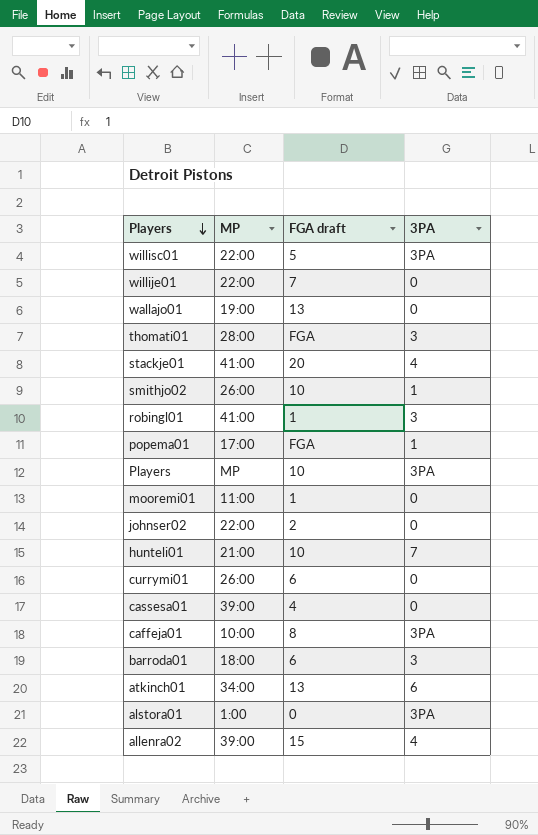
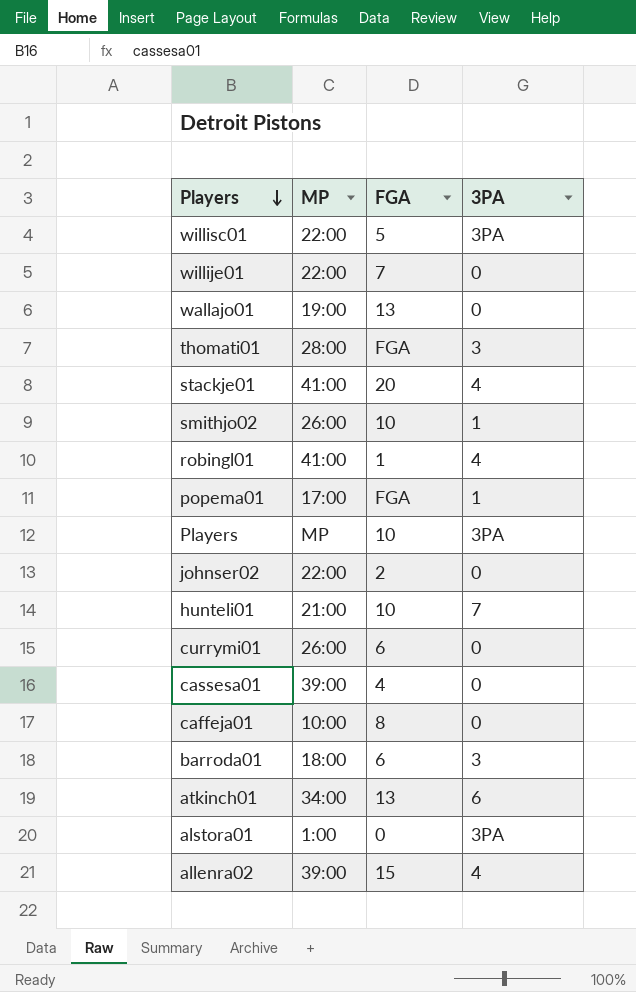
column name: FGA draft -> FGA
row mooremi01: 11:00 | 1 | 0 -> none
robingl01 | 3PA: 3 -> 4
caffeja01 | 3PA: 3PA -> 0

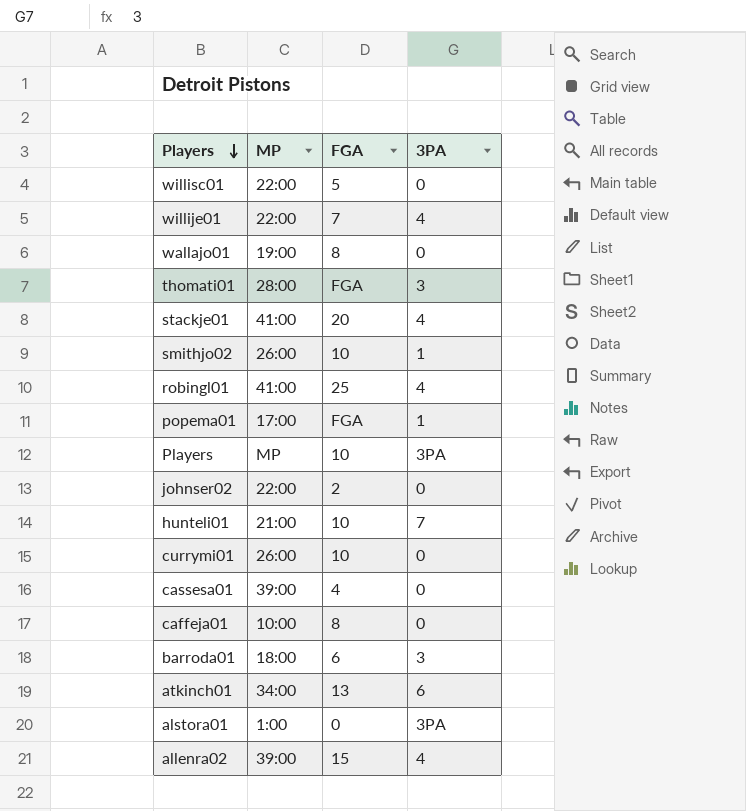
willisc01 | 3PA: 3PA -> 0
willije01 | 3PA: 0 -> 4
wallajo01 | FGA: 13 -> 8
robingl01 | FGA: 1 -> 25
currymi01 | FGA: 6 -> 10

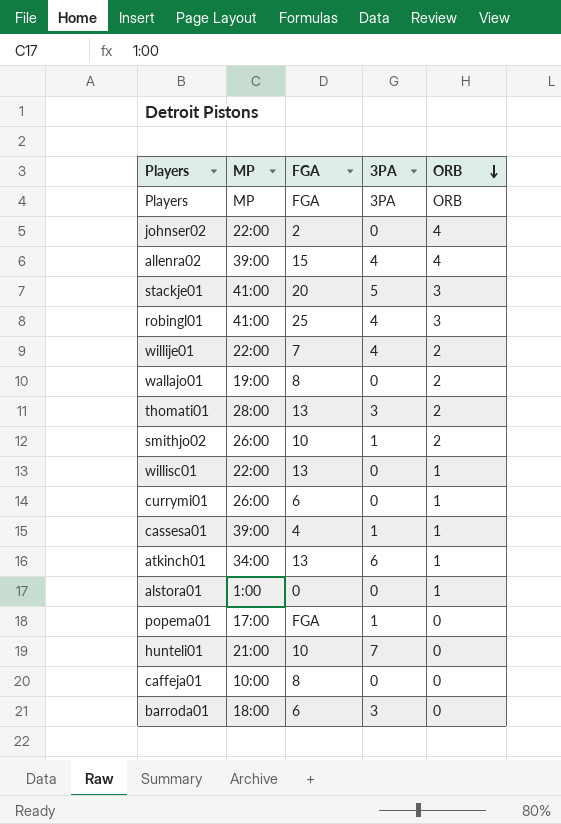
row order: Players descending -> ORB descending
column ORB | position: none -> 5
Players | FGA: 10 -> FGA
stackje01 | 3PA: 4 -> 5
thomati01 | FGA: FGA -> 13
willisc01 | FGA: 5 -> 13
currymi01 | FGA: 10 -> 6
cassesa01 | 3PA: 0 -> 1
alstora01 | 3PA: 3PA -> 0

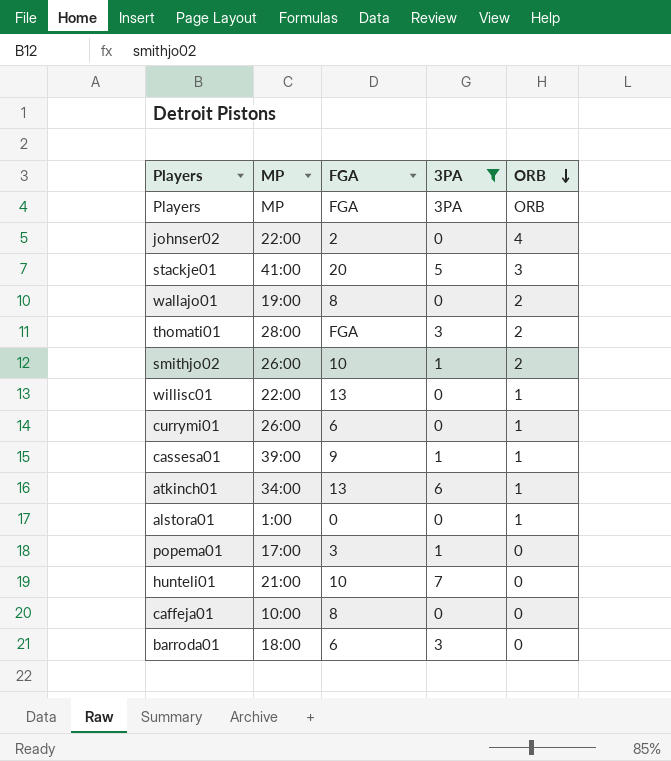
filter: none -> 3PA != 4
thomati01 | FGA: 13 -> FGA
cassesa01 | FGA: 4 -> 9
popema01 | FGA: FGA -> 3

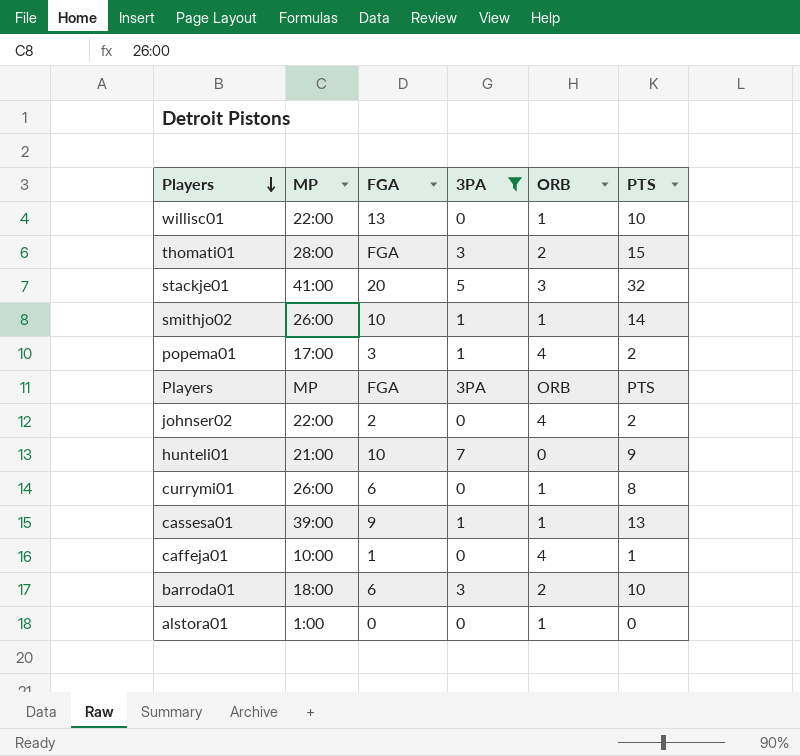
row order: ORB descending -> Players descending
column PTS | position: none -> 6
row wallajo01: 19:00 | 8 | 0 | 2 -> none
row atkinch01: 34:00 | 13 | 6 | 1 -> none
smithjo02 | ORB: 2 -> 1
popema01 | ORB: 0 -> 4
caffeja01 | FGA: 8 -> 1
caffeja01 | ORB: 0 -> 4
barroda01 | ORB: 0 -> 2

